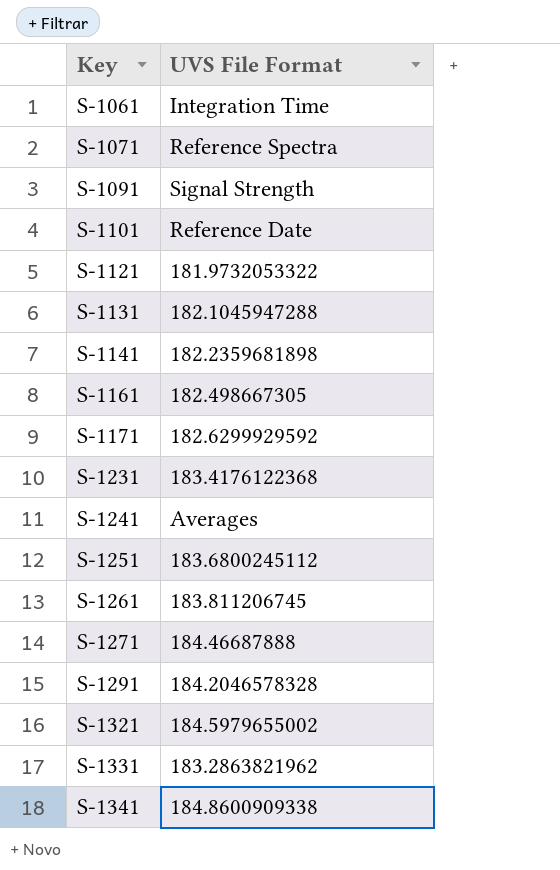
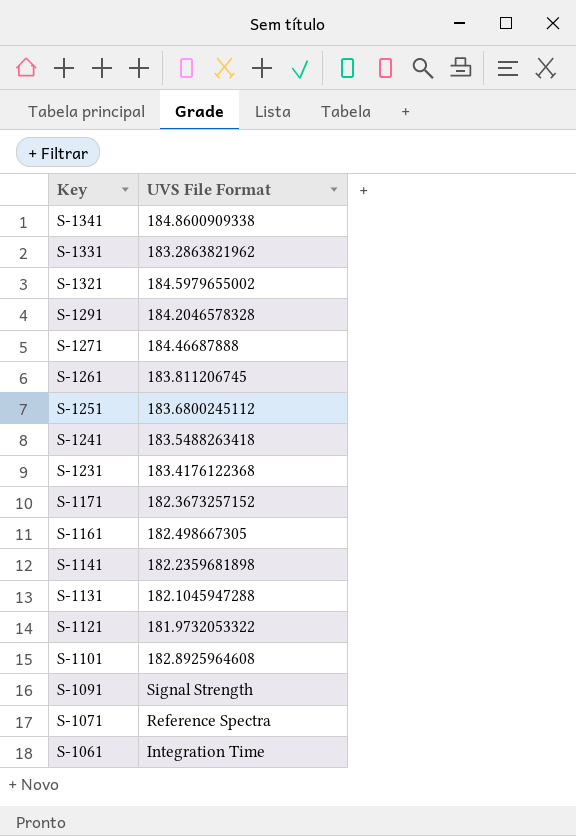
row order: Key ascending -> Key descending
S-1241 | UVS File Format: Averages -> 183.5488263418
S-1171 | UVS File Format: 182.6299929592 -> 182.3673257152
S-1101 | UVS File Format: Reference Date -> 182.8925964608

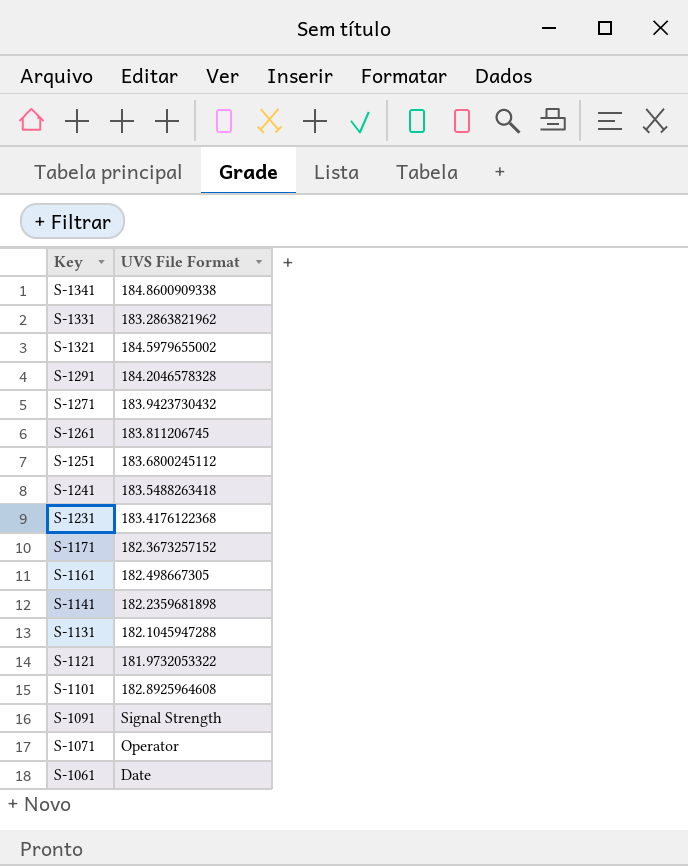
S-1271 | UVS File Format: 184.46687888 -> 183.9423730432
S-1071 | UVS File Format: Reference Spectra -> Operator
S-1061 | UVS File Format: Integration Time -> Date

